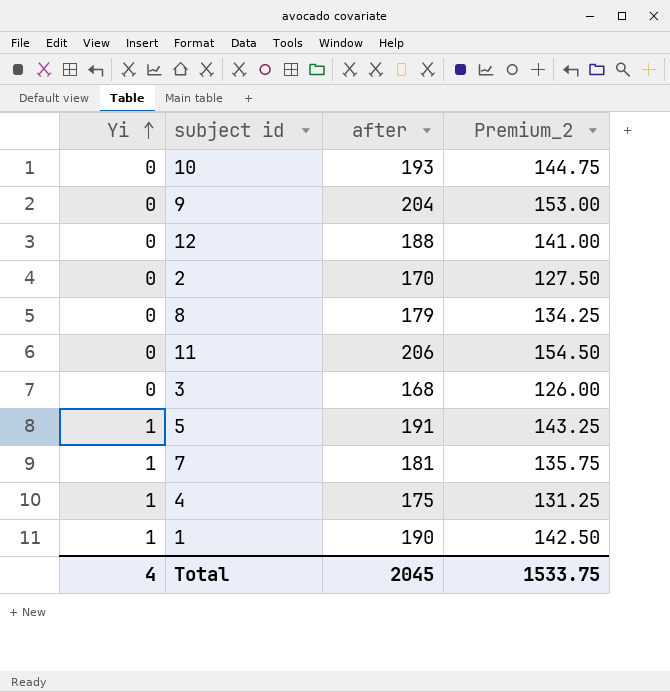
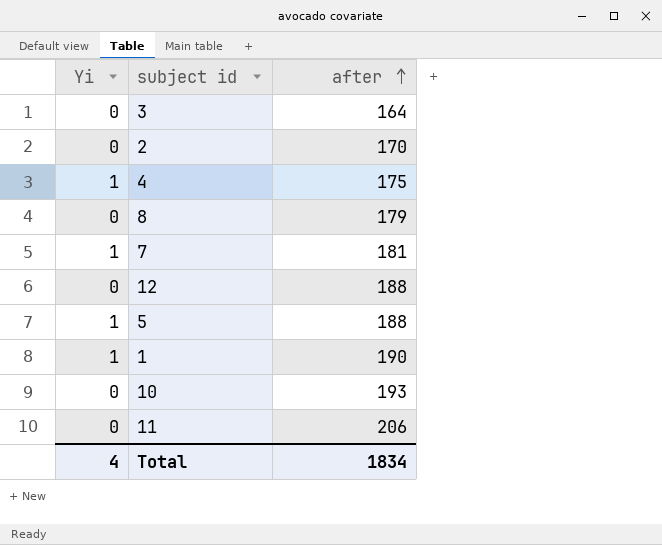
row order: Yi ascending -> after ascending
column Premium_2 | formula: [after] * 0.75 -> none
row 9: 0 | 204 | 153.00 -> none
3 | after: 168 -> 164
5 | after: 191 -> 188
Total | after: 2045 -> 1834

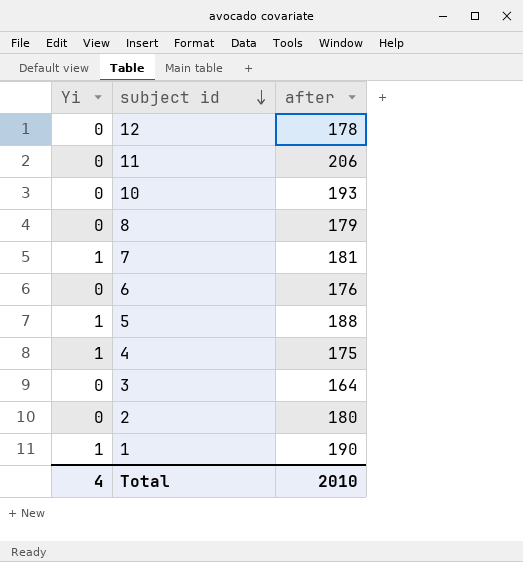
row order: after ascending -> subject id descending
12 | after: 188 -> 178
row 6: none -> 0 | 176
2 | after: 170 -> 180
Total | after: 1834 -> 2010

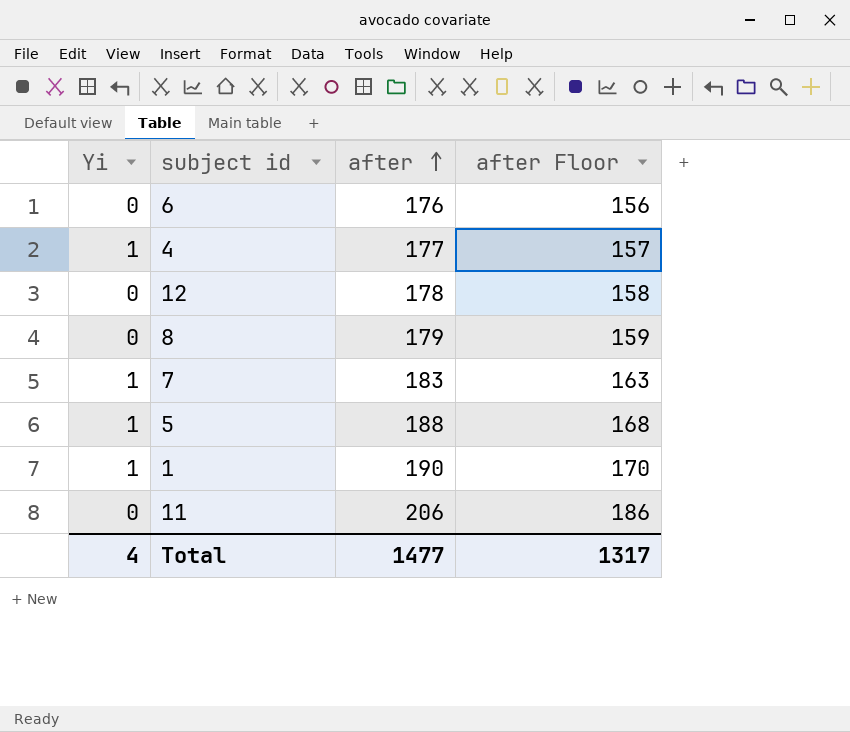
row order: subject id descending -> after ascending
column after Floor | formula: none -> [after] - 20
row 10: 0 | 193 -> none
row 3: 0 | 164 -> none
row 2: 0 | 180 -> none
4 | after: 175 -> 177
7 | after: 181 -> 183
Total | after: 2010 -> 1477

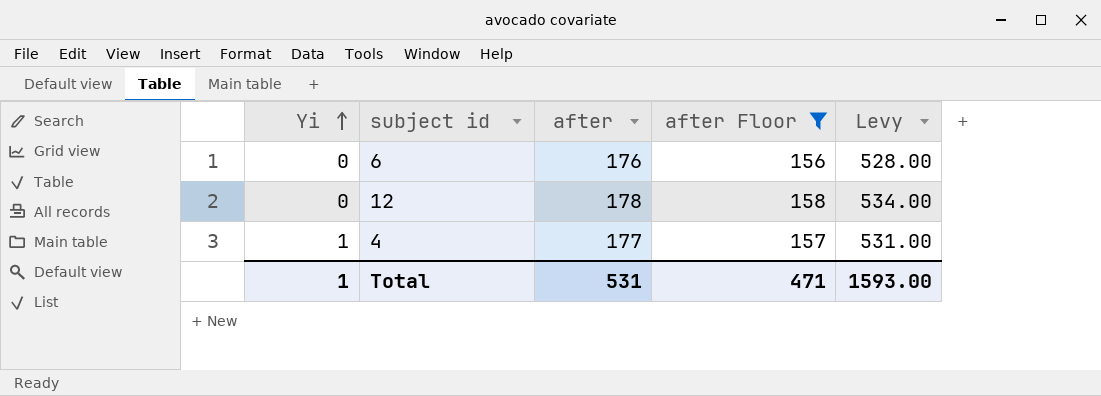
filter: none -> after Floor <= 158
row order: after ascending -> Yi ascending
column Levy | formula: none -> [after] * 3
Total | Yi: 4 -> 1
Total | after: 1477 -> 531
Total | after Floor: 1317 -> 471

